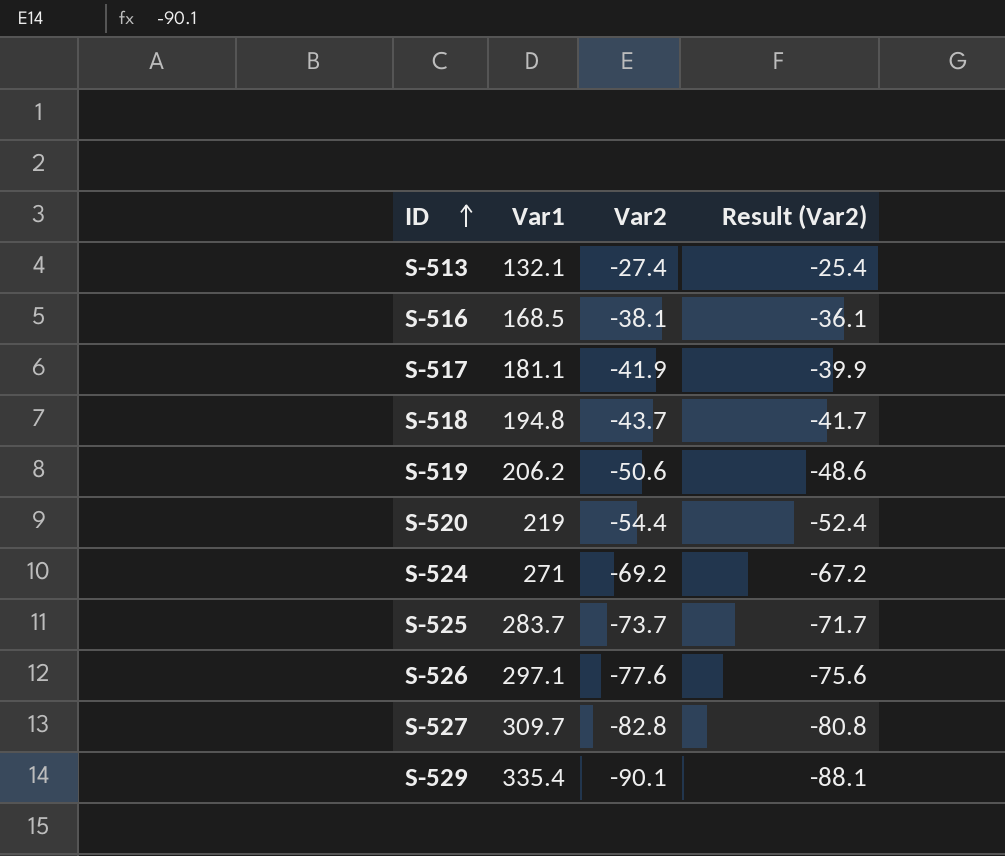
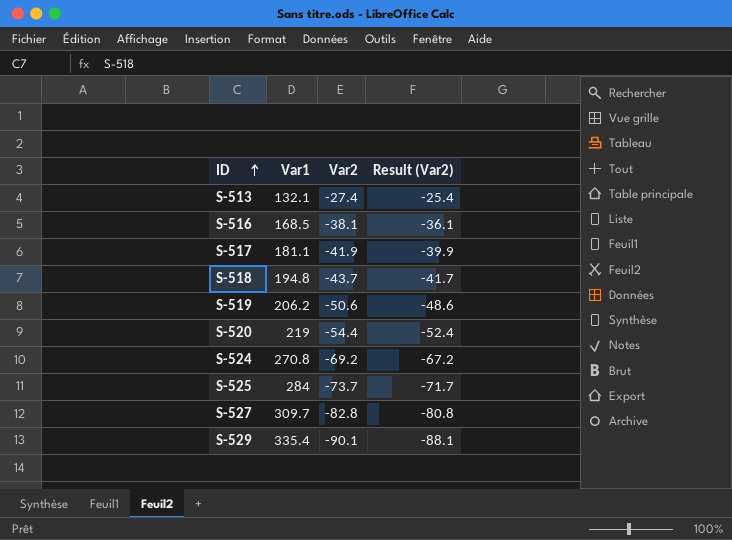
row S-526: 297.1 | -77.6 | -75.6 -> none
S-524 | Var1: 271 -> 270.8
S-525 | Var1: 283.7 -> 284

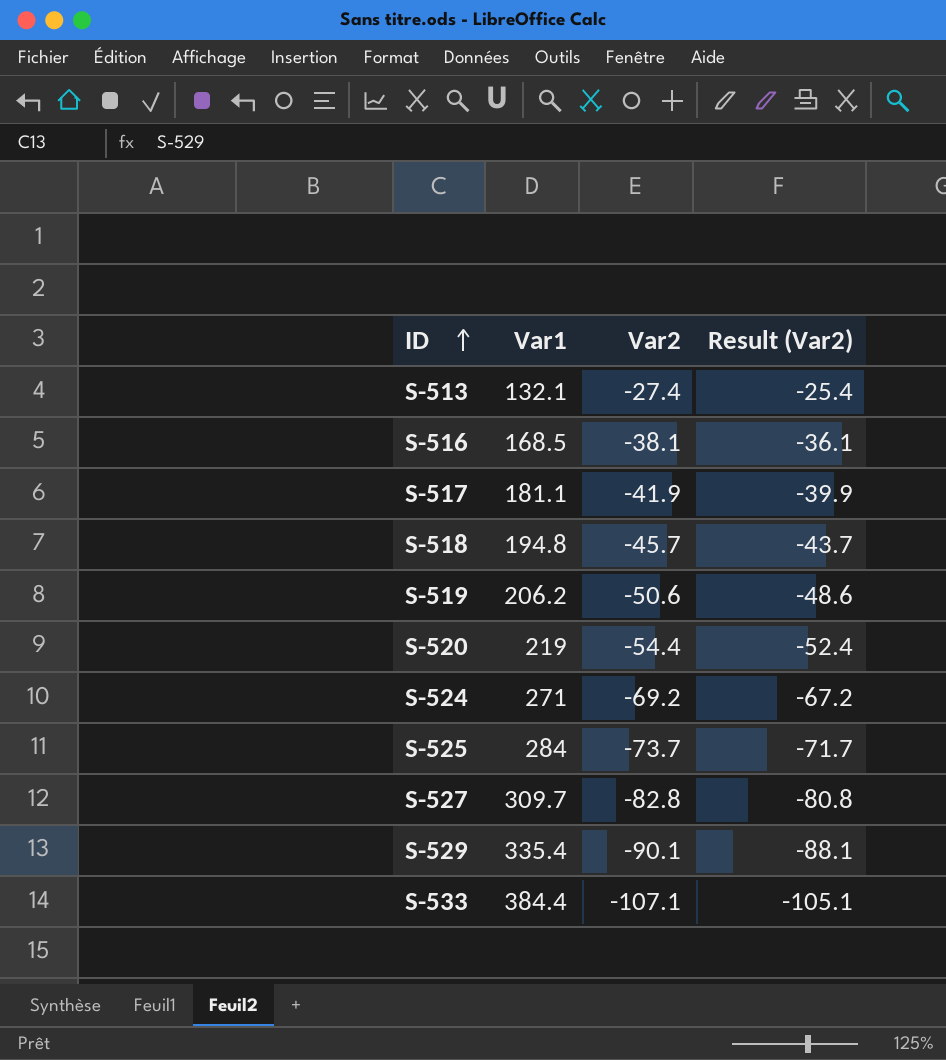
S-518 | Var2: -43.7 -> -45.7
S-518 | Result (Var2): -41.7 -> -43.7
S-524 | Var1: 270.8 -> 271
row S-533: none -> 384.4 | -107.1 | -105.1

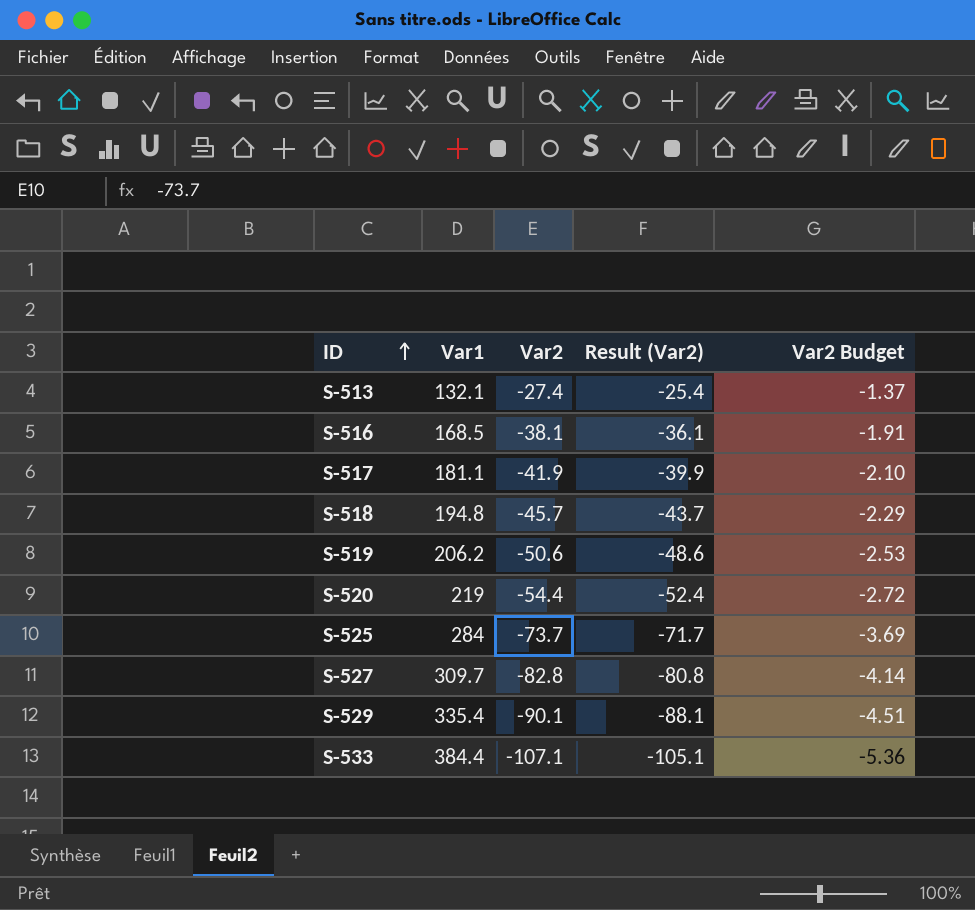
column Var2 Budget | formula: none -> [Var2] * 0.05
row S-524: 271 | -69.2 | -67.2 -> none

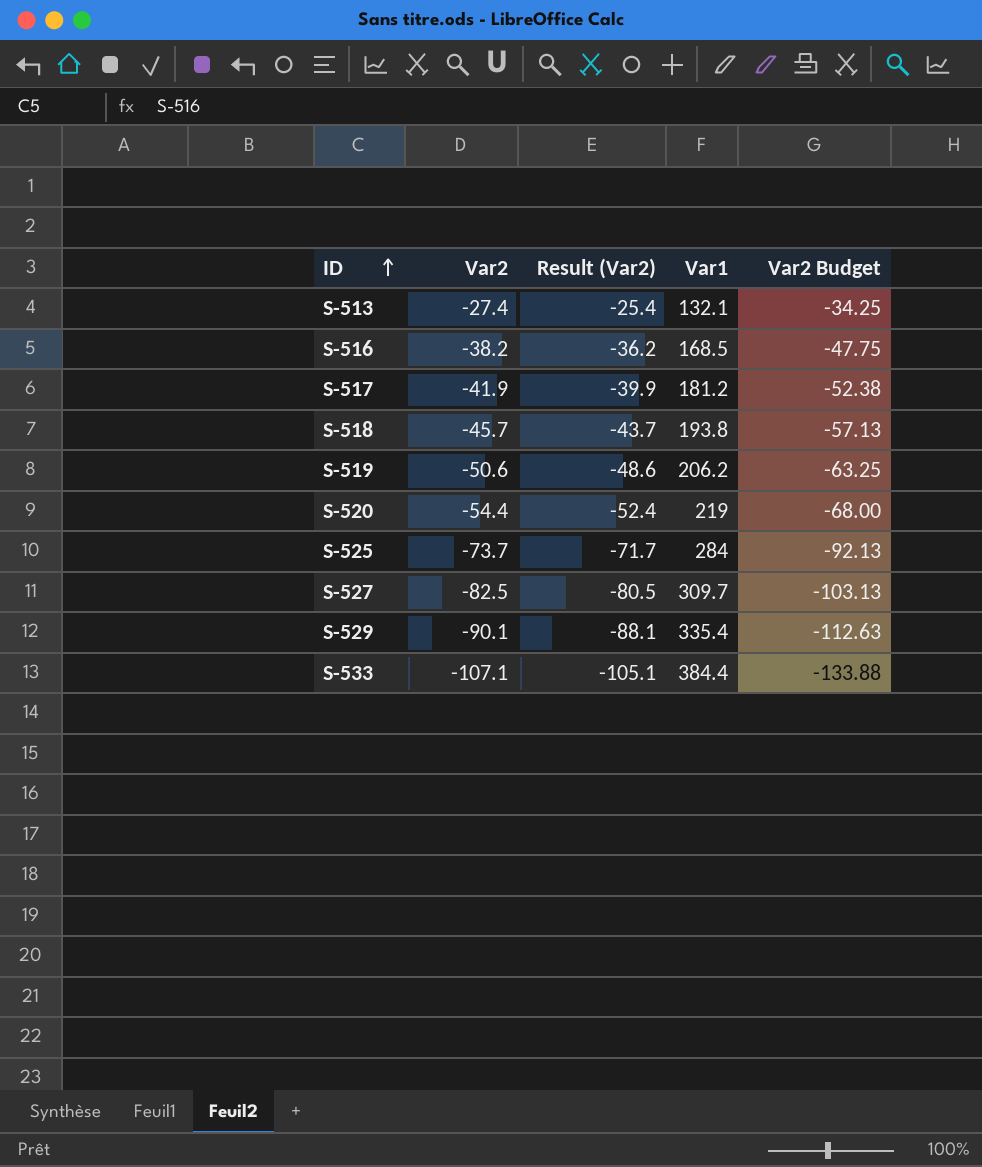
column Var1 | position: 2 -> 4
column Var2 Budget | formula: [Var2] * 0.05 -> [Var2] * 1.25
S-516 | Var2: -38.1 -> -38.2
S-516 | Result (Var2): -36.1 -> -36.2
S-517 | Var1: 181.1 -> 181.2
S-518 | Var1: 194.8 -> 193.8
S-527 | Var2: -82.8 -> -82.5
S-527 | Result (Var2): -80.8 -> -80.5

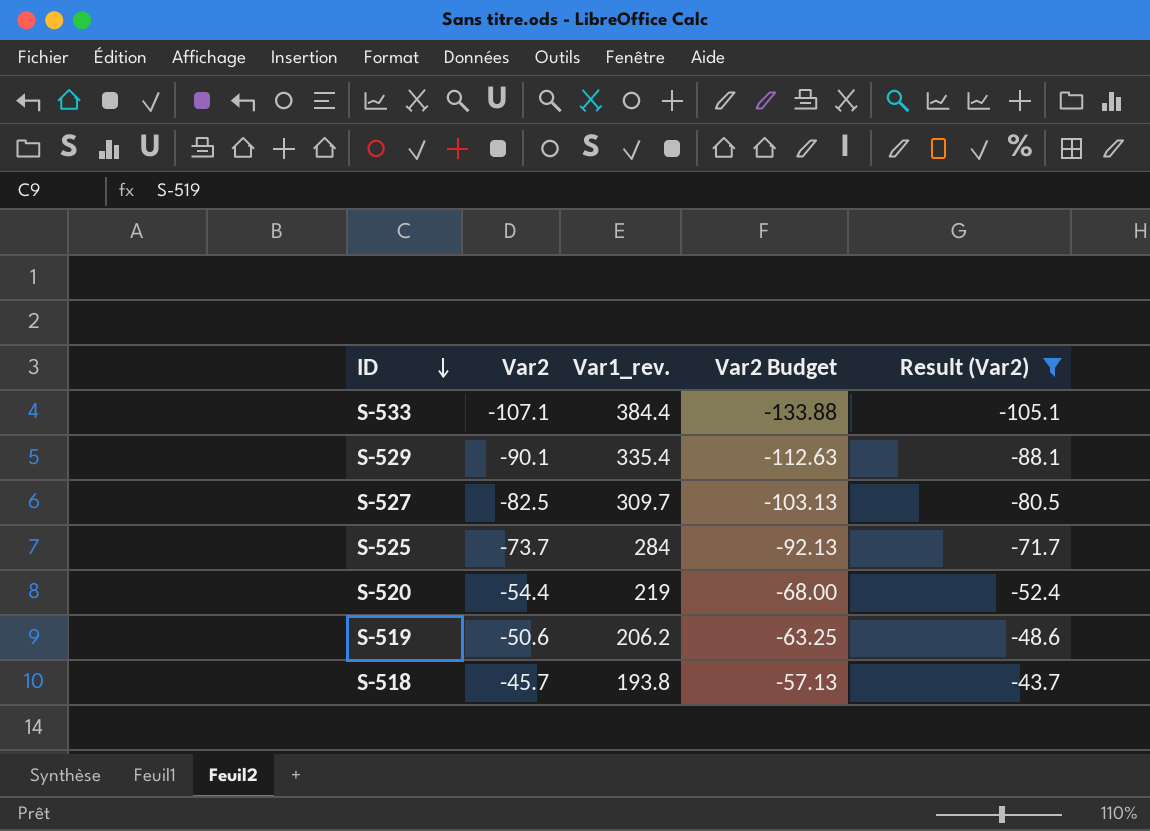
filter: none -> Result (Var2) <= -43.7
row order: ID ascending -> ID descending
column name: Var1 -> Var1_rev.
column Result (Var2) | position: 3 -> 5

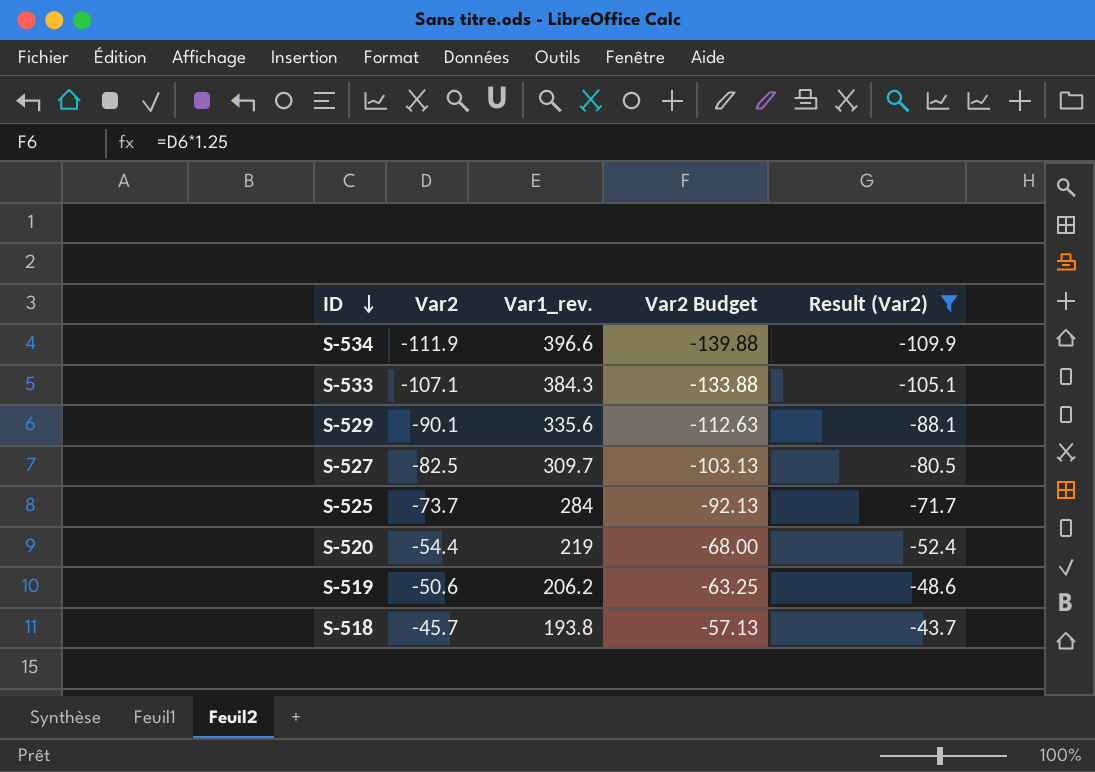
row S-534: none -> -111.9 | 396.6 | -139.88 | -109.9
S-533 | Var1_rev.: 384.4 -> 384.3
S-529 | Var1_rev.: 335.4 -> 335.6

